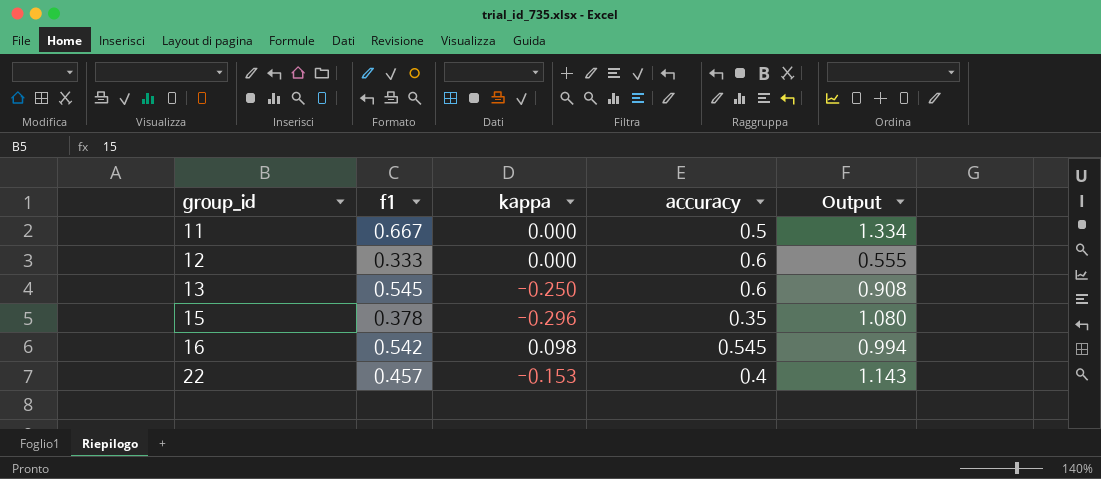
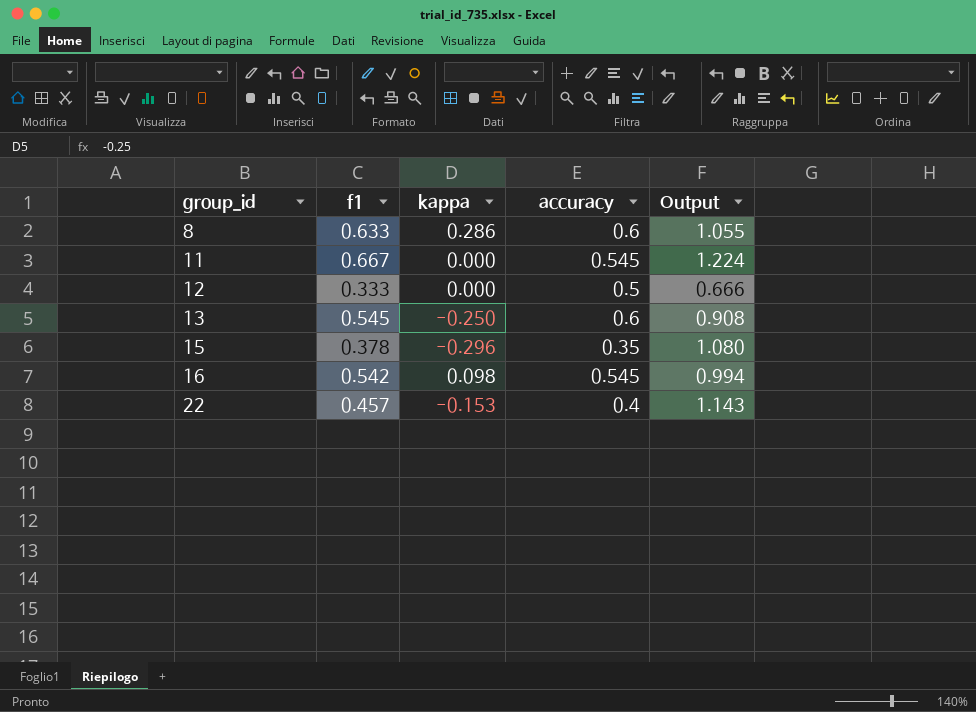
row 8: none -> 0.633 | 0.286 | 0.6 | 1.055
11 | accuracy: 0.5 -> 0.545
11 | Output: 1.334 -> 1.224
12 | accuracy: 0.6 -> 0.5
12 | Output: 0.555 -> 0.666

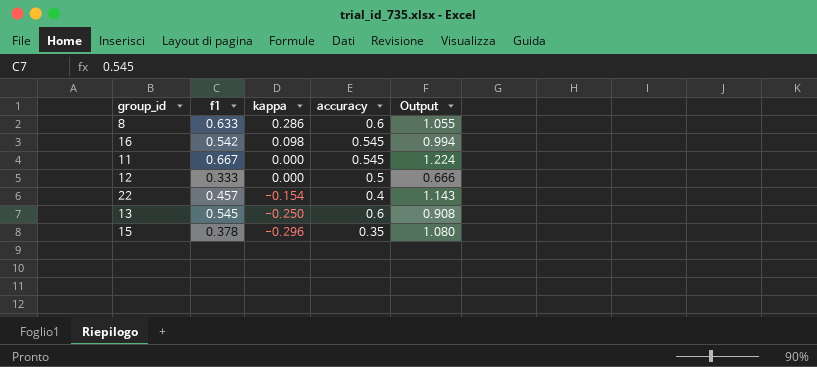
row order: group_id ascending -> kappa descending
22 | kappa: -0.153 -> -0.154

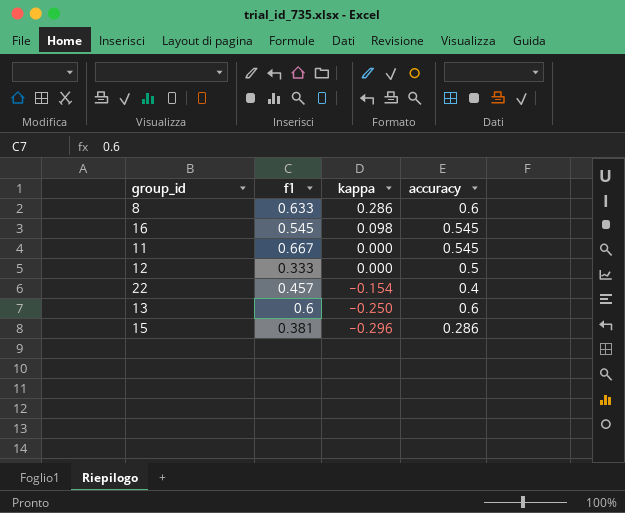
column Output | formula: [f1] / [accuracy] -> none
16 | f1: 0.542 -> 0.545
13 | f1: 0.545 -> 0.6
15 | f1: 0.378 -> 0.381
15 | accuracy: 0.35 -> 0.286

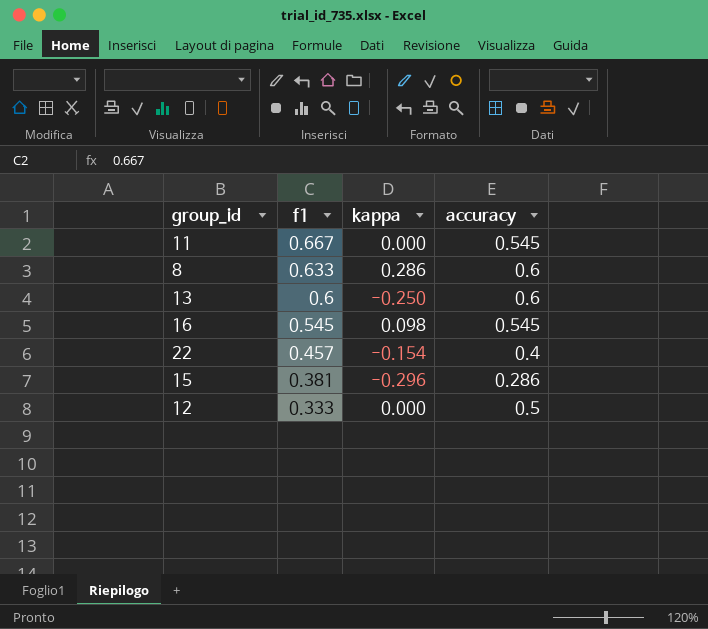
row order: kappa descending -> f1 descending

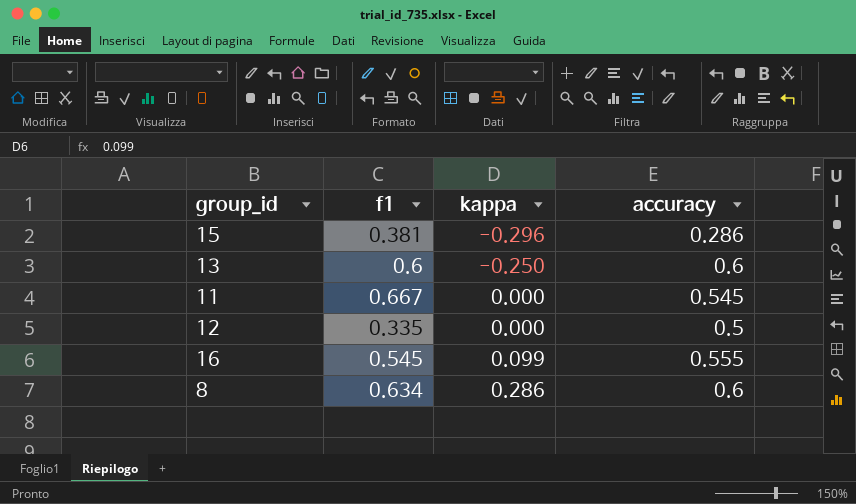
row order: f1 descending -> kappa ascending
row 22: 0.457 | -0.154 | 0.4 -> none
12 | f1: 0.333 -> 0.335
16 | kappa: 0.098 -> 0.099
16 | accuracy: 0.545 -> 0.555
8 | f1: 0.633 -> 0.634

